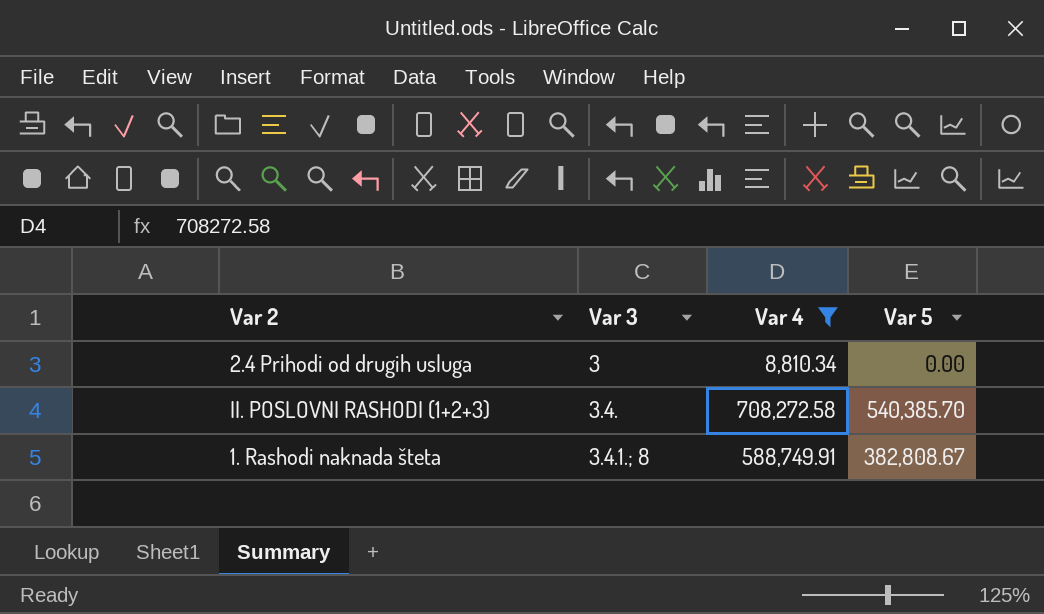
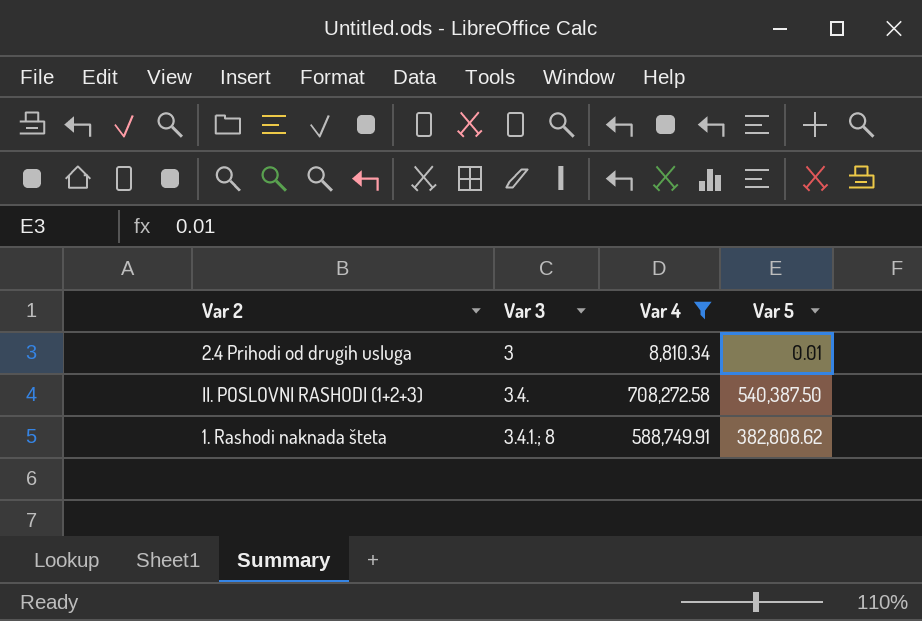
2.4 Prihodi od drugih usluga | Var 5: 0.00 -> 0.01
II. POSLOVNI RASHODI (1+2+3) | Var 5: 540,385.70 -> 540,387.50
1. Rashodi naknada šteta | Var 5: 382,808.67 -> 382,808.62

